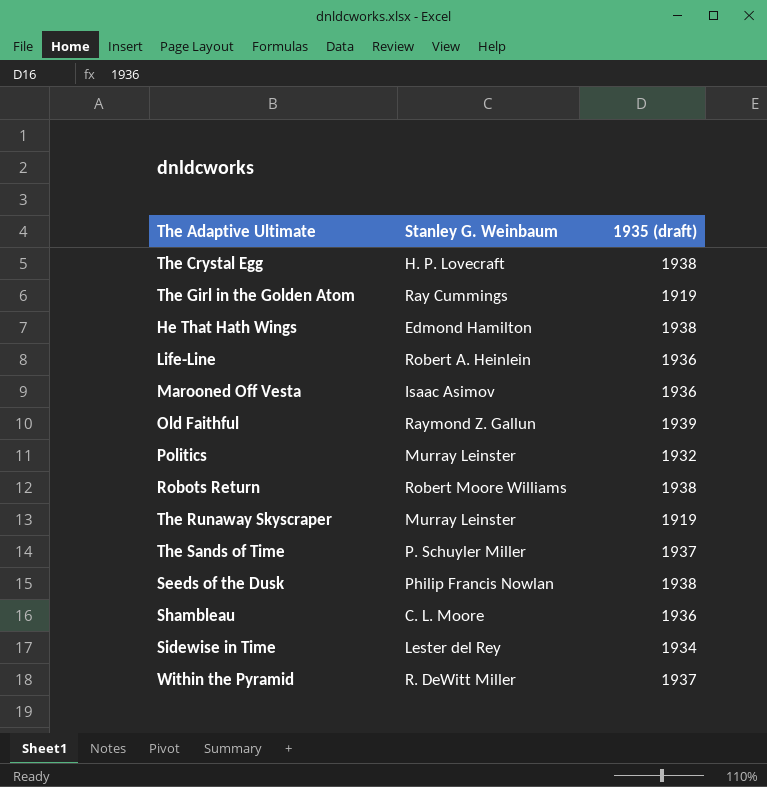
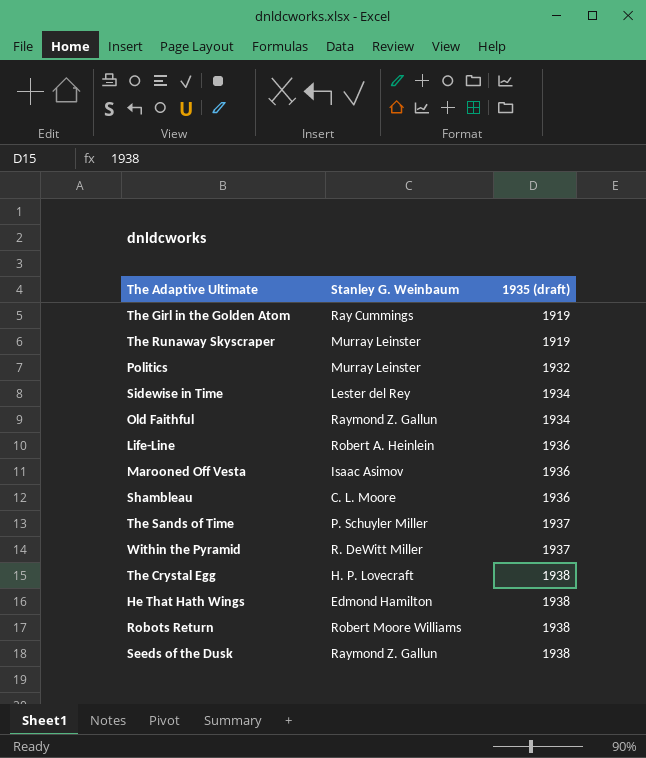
row order: none -> 1935 (draft) ascending
Old Faithful | 1935 (draft): 1939 -> 1934
Seeds of the Dusk | Stanley G. Weinbaum: Philip Francis Nowlan -> Raymond Z. Gallun

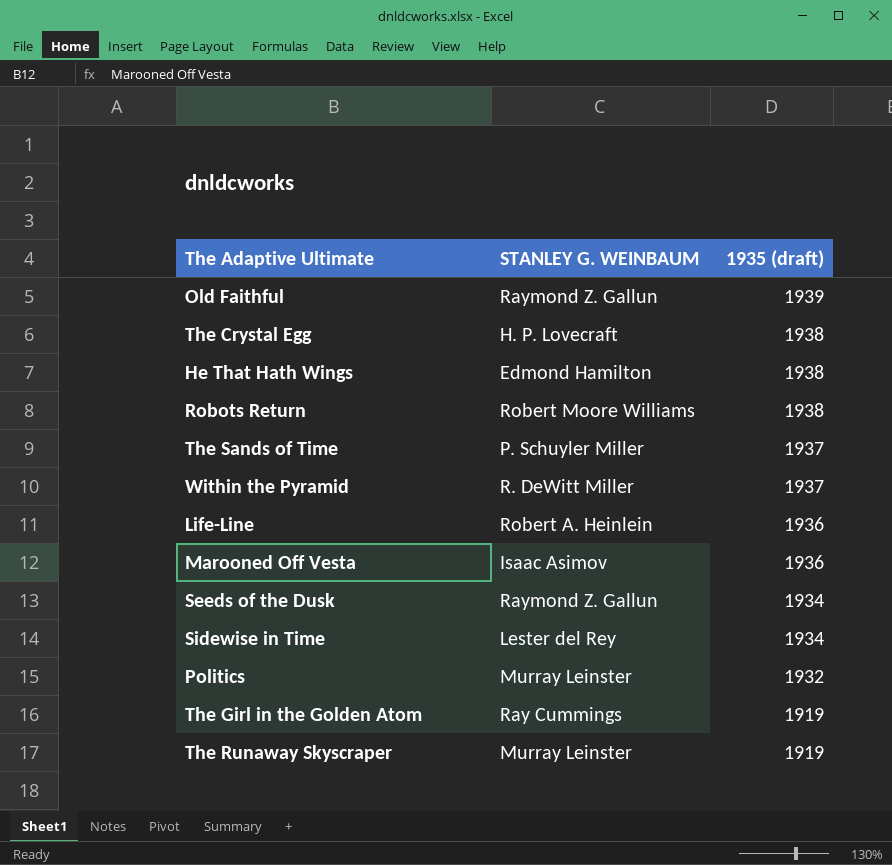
row order: 1935 (draft) ascending -> 1935 (draft) descending
column name: Stanley G. Weinbaum -> STANLEY G. WEINBAUM
row Shambleau: C. L. Moore | 1936 -> none
Old Faithful | 1935 (draft): 1934 -> 1939
Seeds of the Dusk | 1935 (draft): 1938 -> 1934

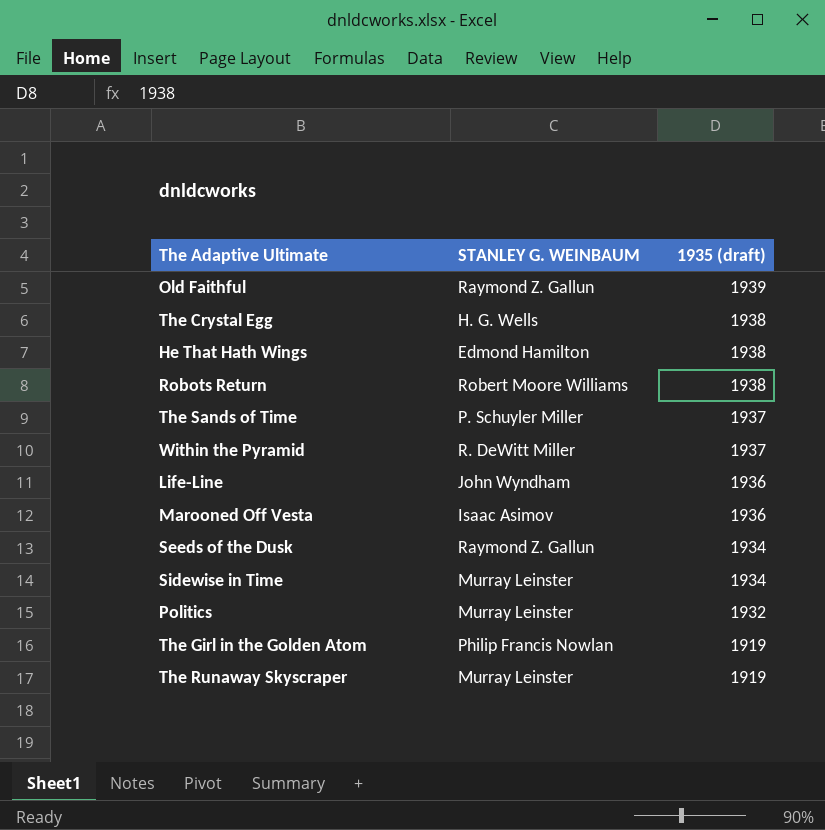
The Crystal Egg | STANLEY G. WEINBAUM: H. P. Lovecraft -> H. G. Wells
Life-Line | STANLEY G. WEINBAUM: Robert A. Heinlein -> John Wyndham
Sidewise in Time | STANLEY G. WEINBAUM: Lester del Rey -> Murray Leinster
The Girl in the Golden Atom | STANLEY G. WEINBAUM: Ray Cummings -> Philip Francis Nowlan

